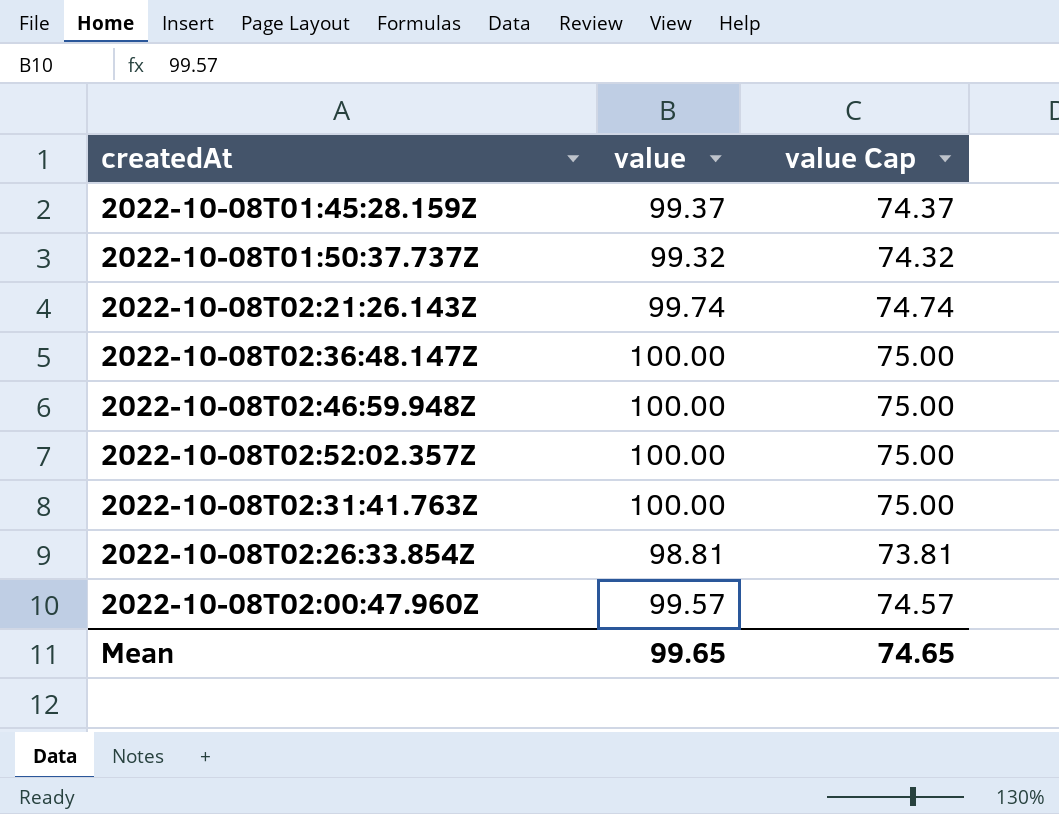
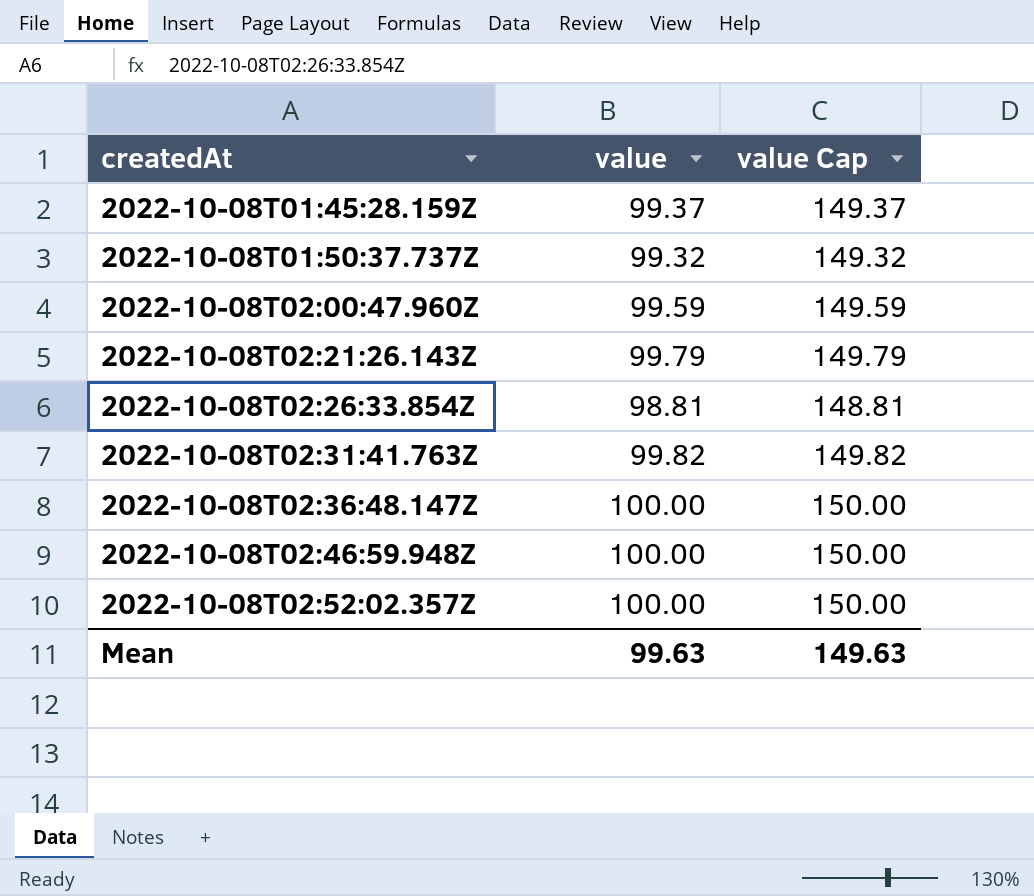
row order: none -> createdAt ascending
column value Cap | formula: [value] - 25 -> [value] + 50
2022-10-08T02:00:47.960Z | value: 99.57 -> 99.59
2022-10-08T02:21:26.143Z | value: 99.74 -> 99.79
2022-10-08T02:31:41.763Z | value: 100.00 -> 99.82
Mean | value: 99.65 -> 99.63
Mean | value Cap: 74.65 -> 149.63

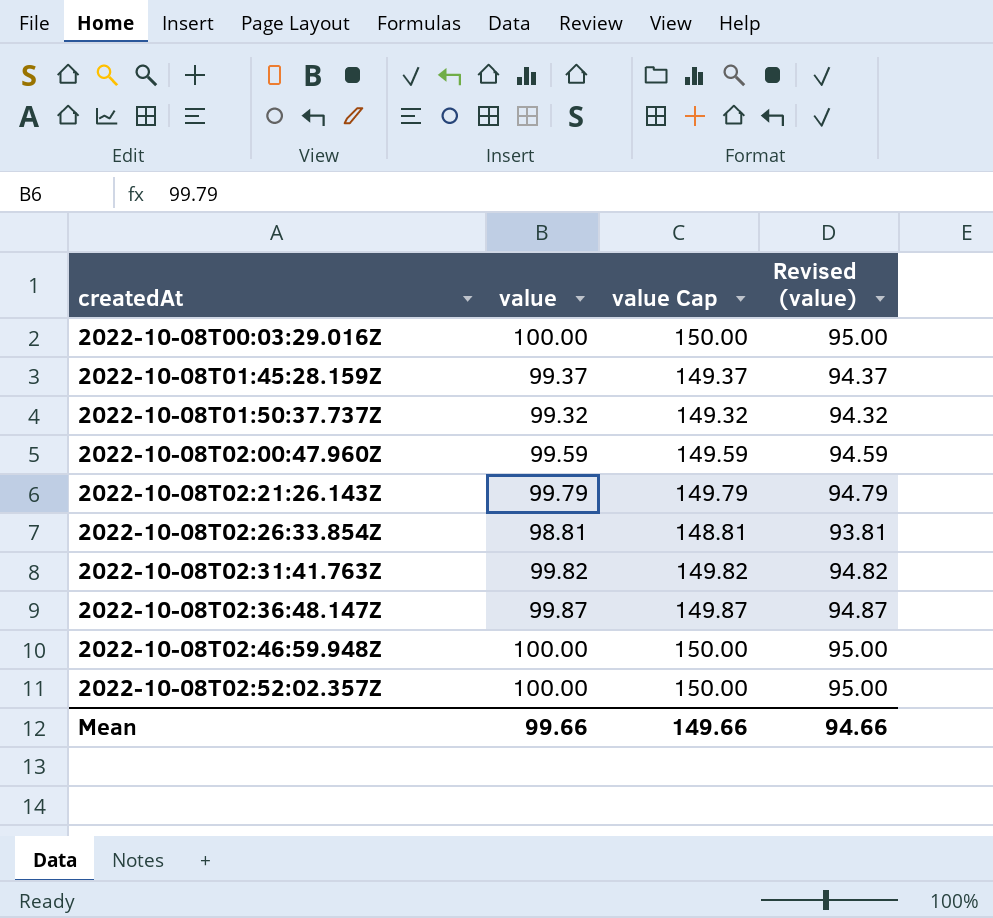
column Revised (value) | formula: none -> [value] - 5
row 2022-10-08T00:03:29.016Z: none -> 100.00 | 150.00 | 95.00
2022-10-08T02:36:48.147Z | value: 100.00 -> 99.87
2022-10-08T02:36:48.147Z | value Cap: 150.00 -> 149.87
Mean | value: 99.63 -> 99.66
Mean | value Cap: 149.63 -> 149.66

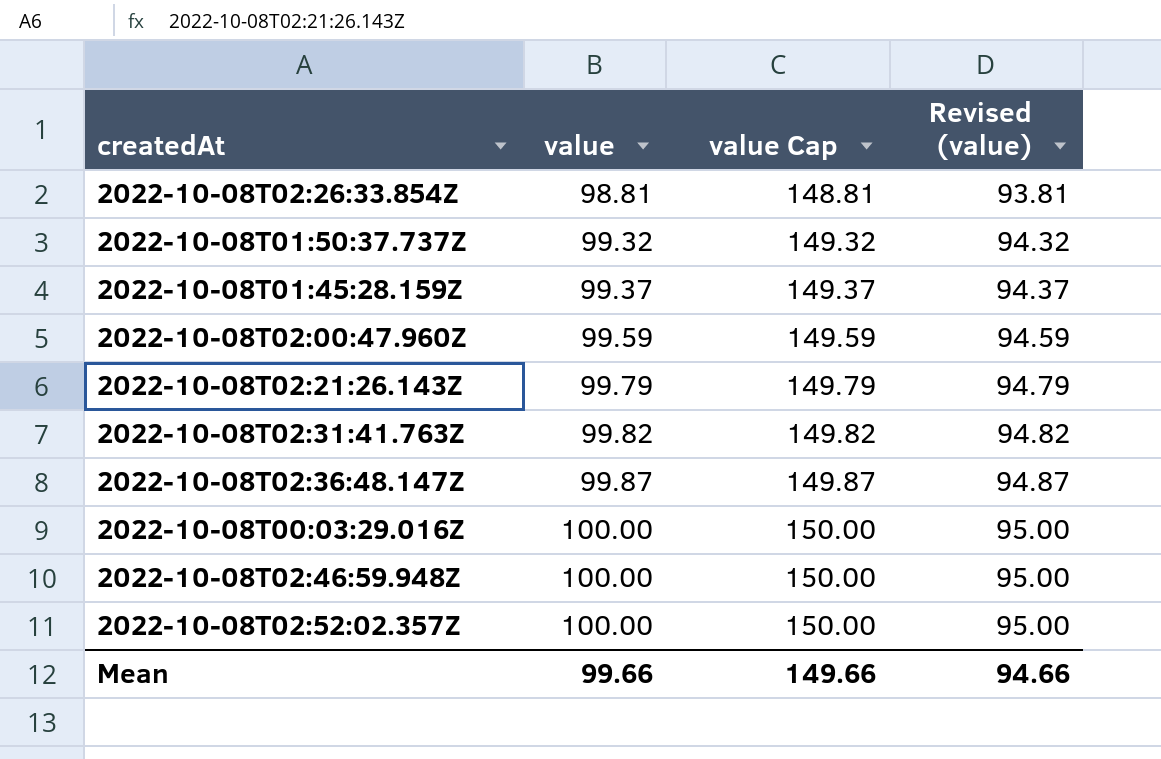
row order: createdAt ascending -> value ascending

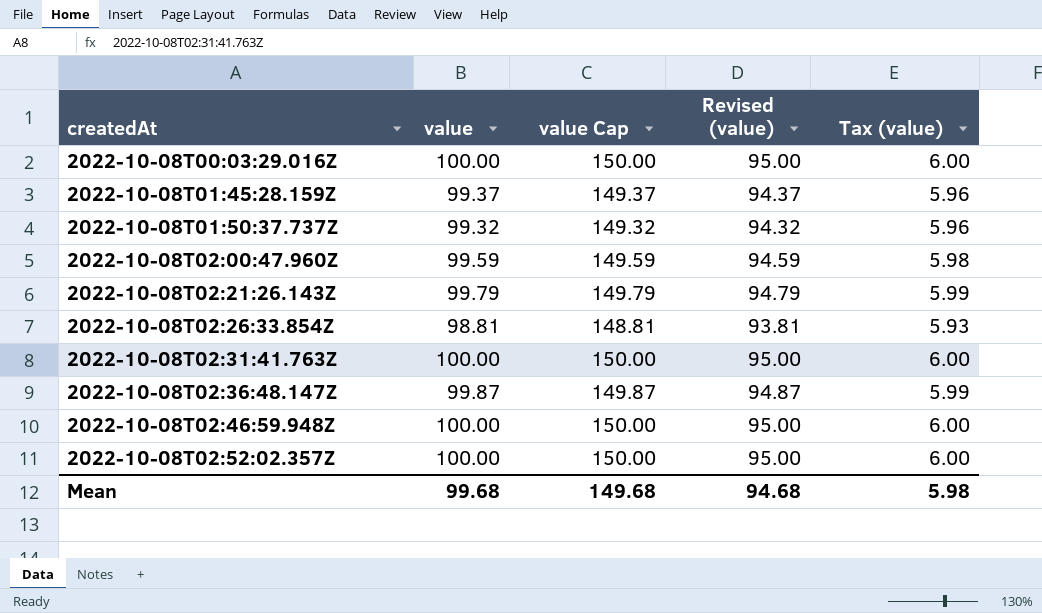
row order: value ascending -> createdAt ascending
column Tax (value) | formula: none -> [value] * 0.06
2022-10-08T02:31:41.763Z | value: 99.82 -> 100.00
2022-10-08T02:31:41.763Z | value Cap: 149.82 -> 150.00
2022-10-08T02:31:41.763Z | Revised (value): 94.82 -> 95.00
Mean | value: 99.66 -> 99.68
Mean | value Cap: 149.66 -> 149.68
Mean | Revised (value): 94.66 -> 94.68

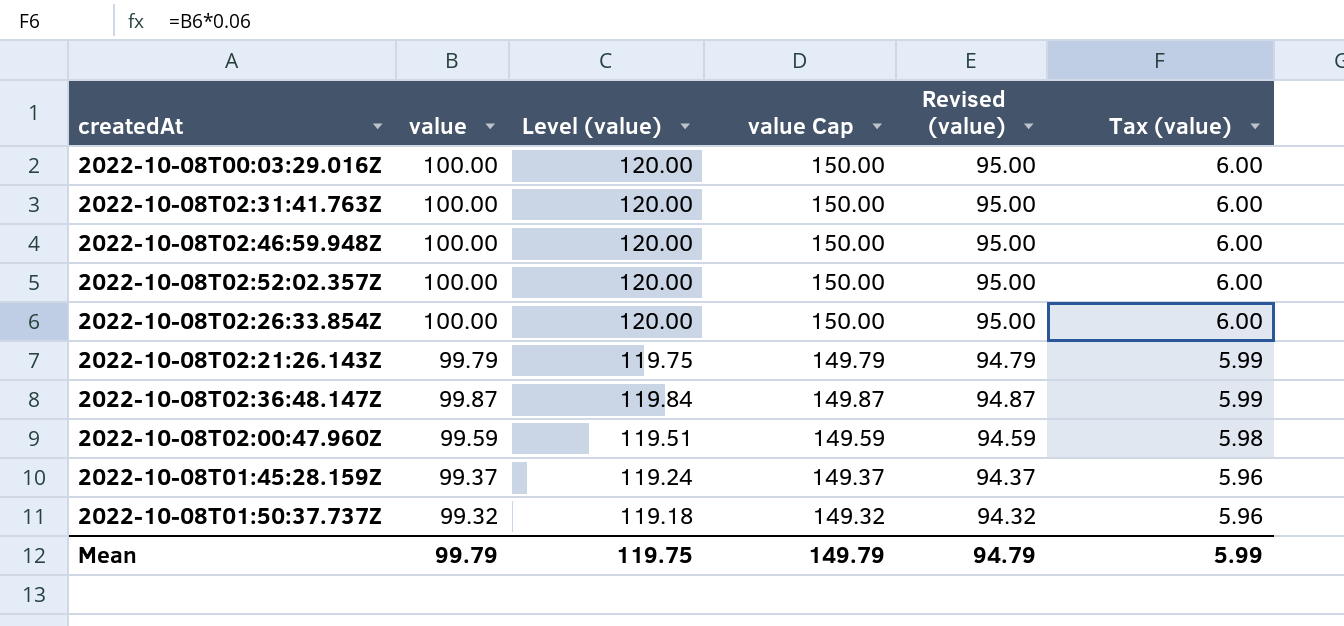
row order: createdAt ascending -> Tax (value) descending
column Level (value) | formula: none -> [value] * 1.2
2022-10-08T02:26:33.854Z | value: 98.81 -> 100.00
2022-10-08T02:26:33.854Z | value Cap: 148.81 -> 150.00
2022-10-08T02:26:33.854Z | Revised (value): 93.81 -> 95.00
2022-10-08T02:26:33.854Z | Tax (value): 5.93 -> 6.00
Mean | value: 99.68 -> 99.79
Mean | value Cap: 149.68 -> 149.79
Mean | Revised (value): 94.68 -> 94.79
Mean | Tax (value): 5.98 -> 5.99

